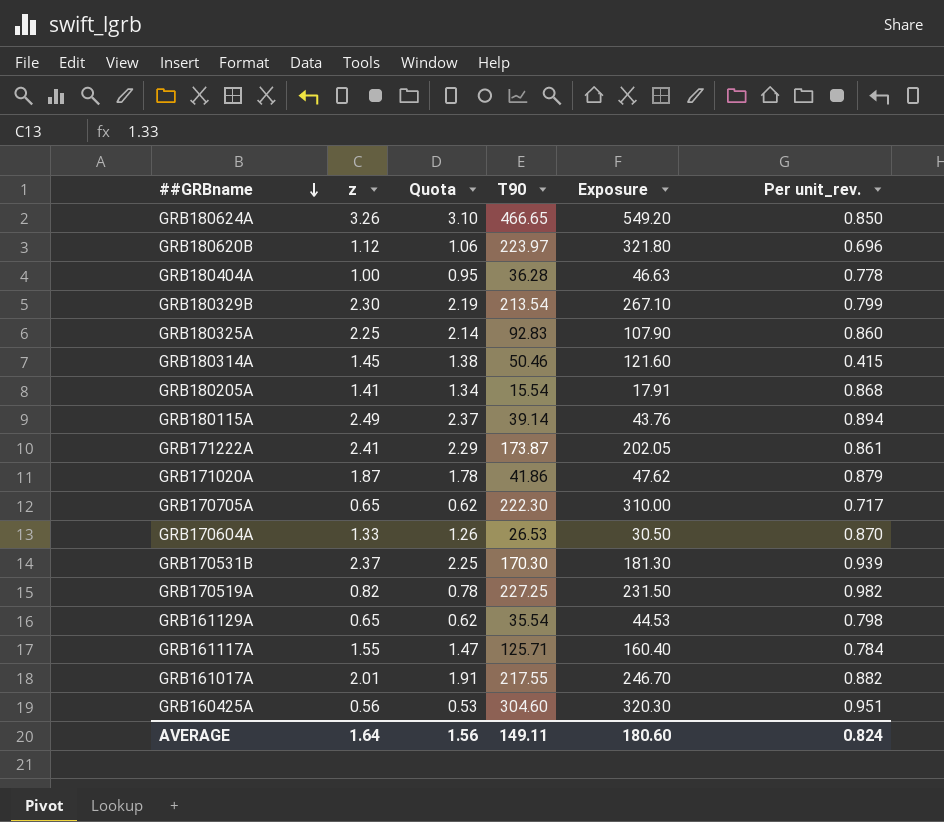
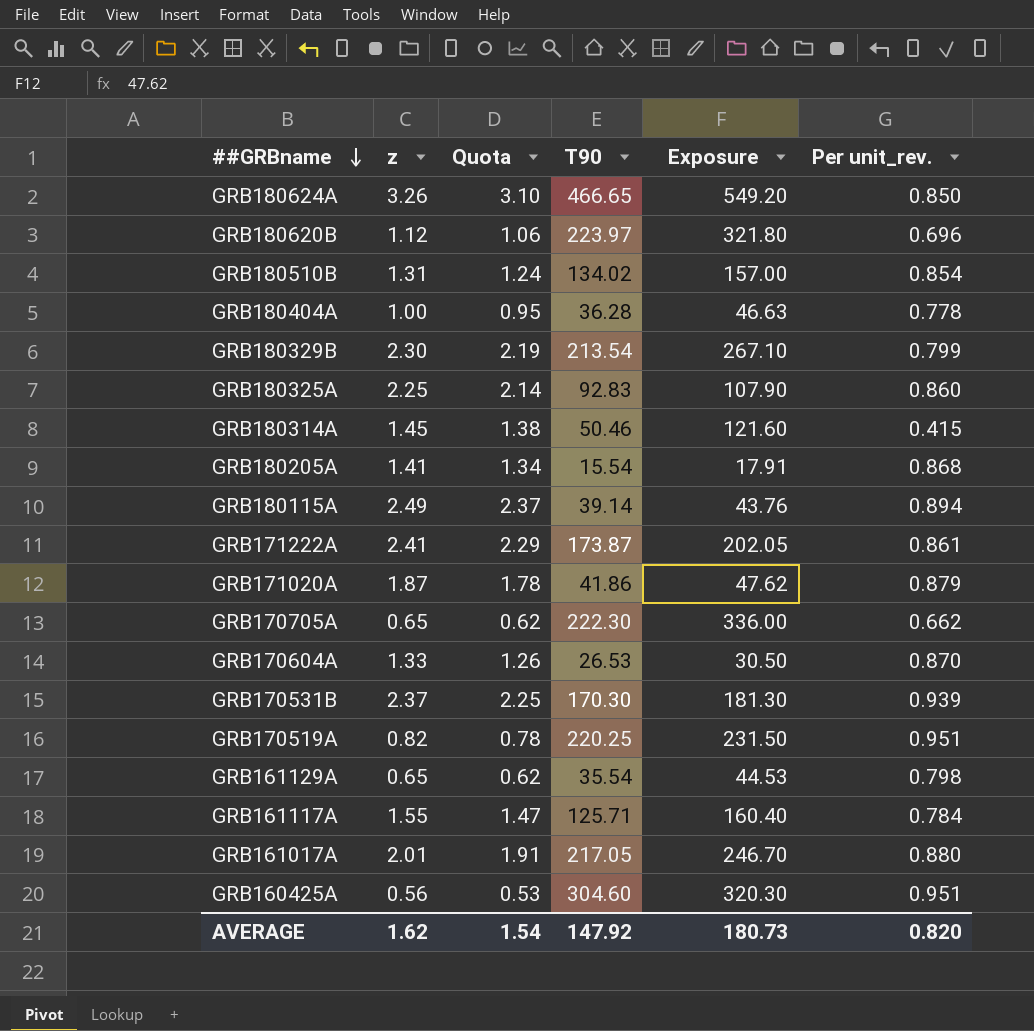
row GRB180510B: none -> 1.31 | 1.24 | 134.02 | 157.00 | 0.854
GRB170705A | Exposure: 310.00 -> 336.00
GRB170705A | Per unit_rev.: 0.717 -> 0.662
GRB170519A | T90: 227.25 -> 220.25
GRB170519A | Per unit_rev.: 0.982 -> 0.951
GRB161017A | T90: 217.55 -> 217.05
GRB161017A | Per unit_rev.: 0.882 -> 0.880
AVERAGE | z: 1.64 -> 1.62
AVERAGE | Quota: 1.56 -> 1.54
AVERAGE | T90: 149.11 -> 147.92
AVERAGE | Exposure: 180.60 -> 180.73
AVERAGE | Per unit_rev.: 0.824 -> 0.820

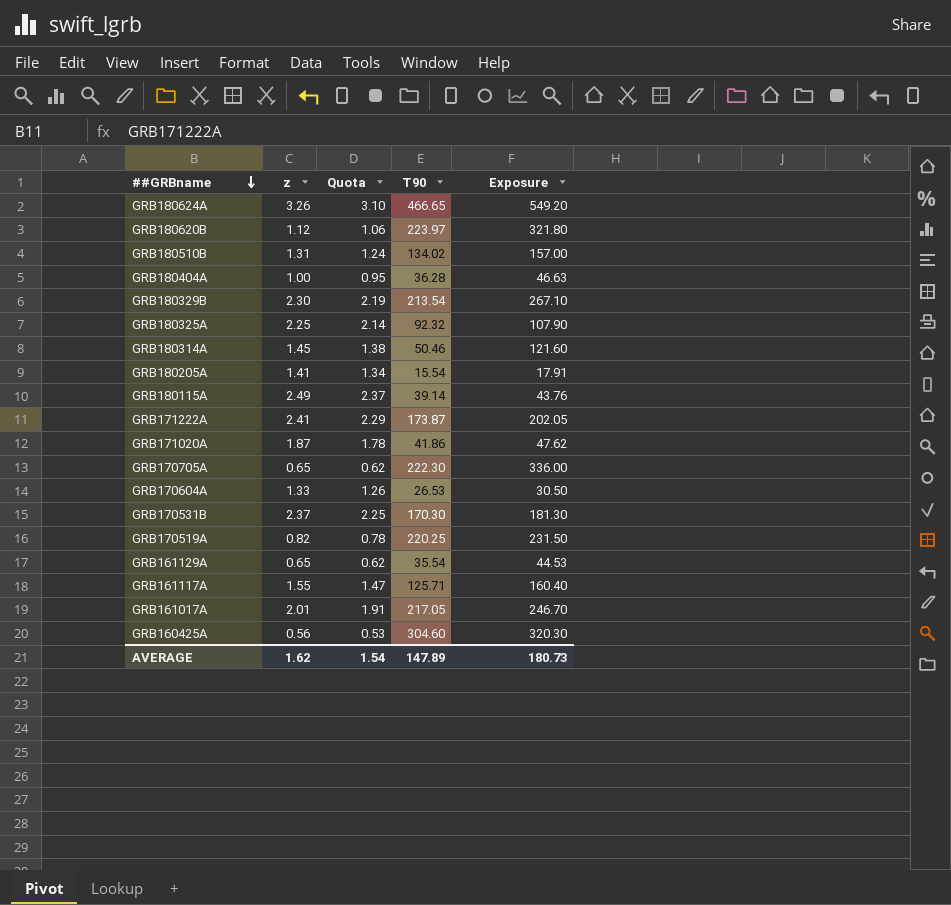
column Per unit_rev. | formula: [T90] / [Exposure] -> none
GRB180325A | T90: 92.83 -> 92.32
AVERAGE | T90: 147.92 -> 147.89

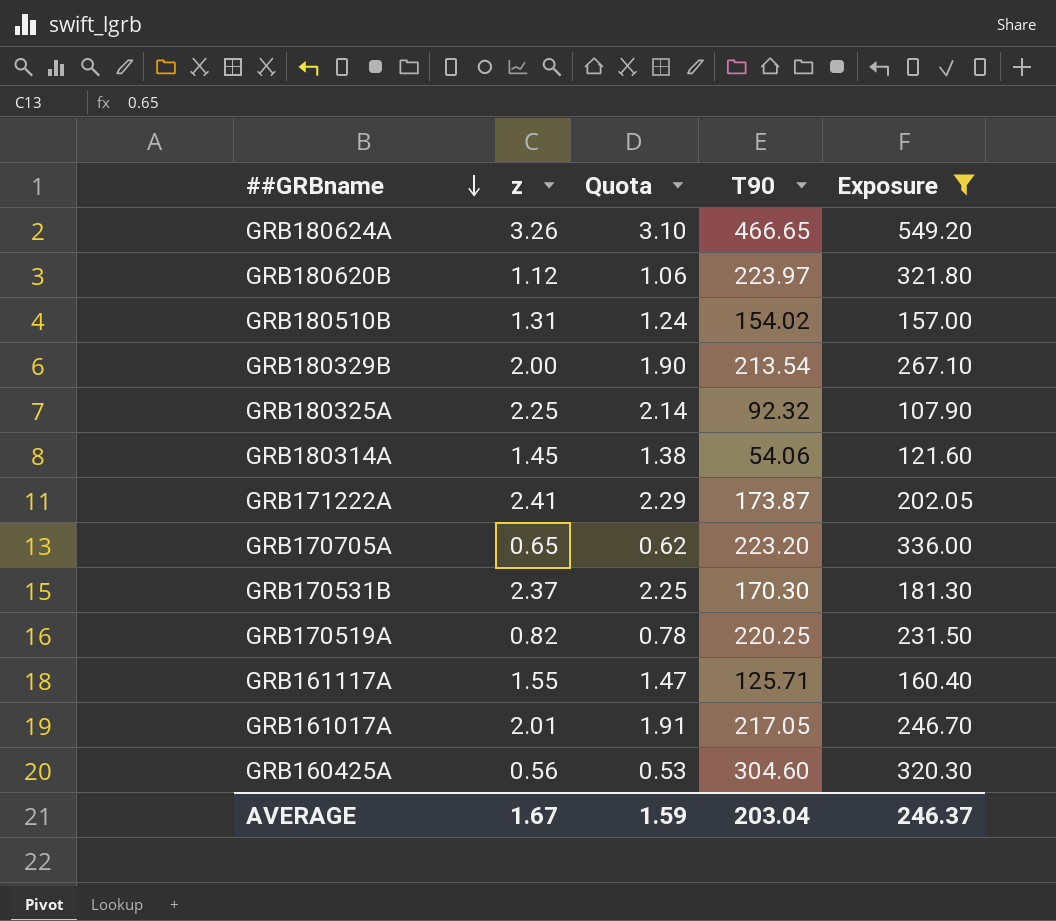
filter: none -> Exposure >= 107.90
GRB180510B | T90: 134.02 -> 154.02
GRB180329B | z: 2.30 -> 2.00
GRB180329B | Quota: 2.19 -> 1.90
GRB180314A | T90: 50.46 -> 54.06
GRB170705A | T90: 222.30 -> 223.20
AVERAGE | z: 1.62 -> 1.67
AVERAGE | Quota: 1.54 -> 1.59
AVERAGE | T90: 147.89 -> 203.04
AVERAGE | Exposure: 180.73 -> 246.37

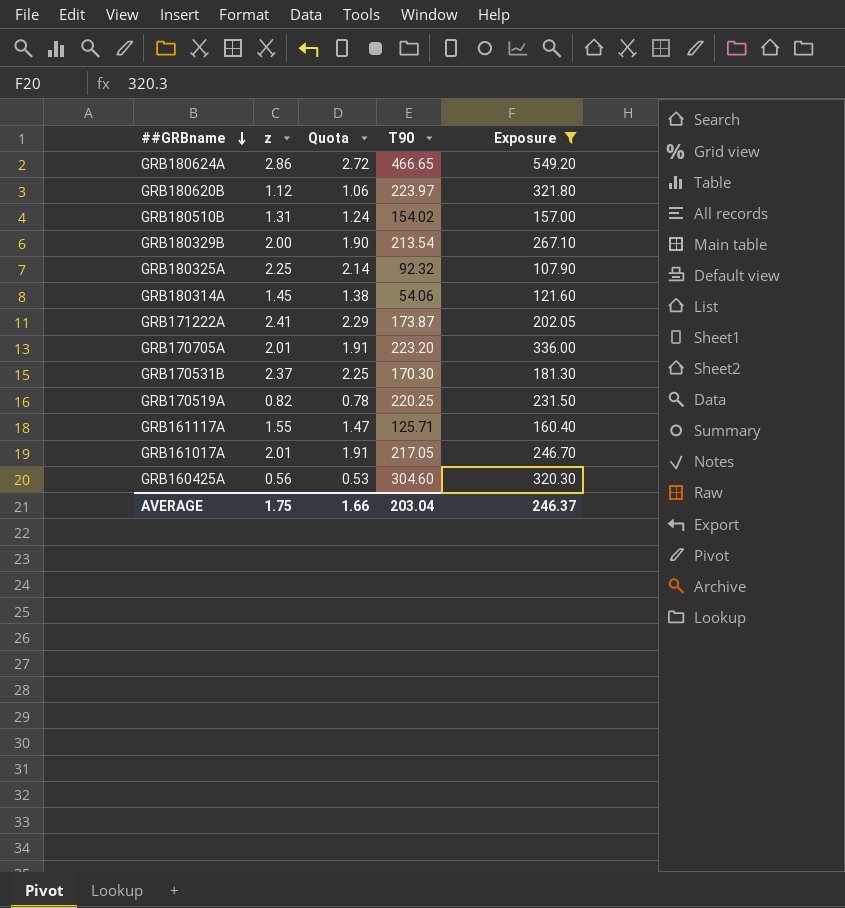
GRB180624A | z: 3.26 -> 2.86
GRB180624A | Quota: 3.10 -> 2.72
GRB170705A | z: 0.65 -> 2.01
GRB170705A | Quota: 0.62 -> 1.91
AVERAGE | z: 1.67 -> 1.75
AVERAGE | Quota: 1.59 -> 1.66

